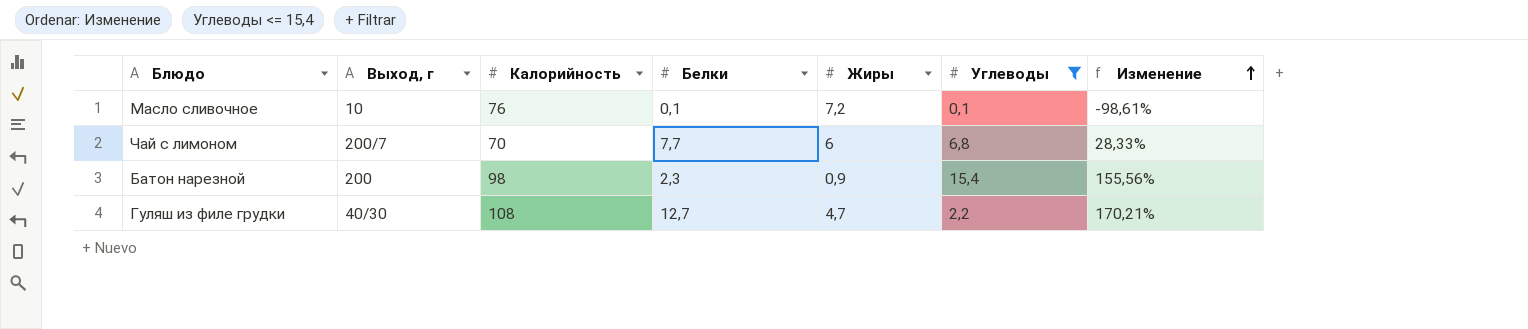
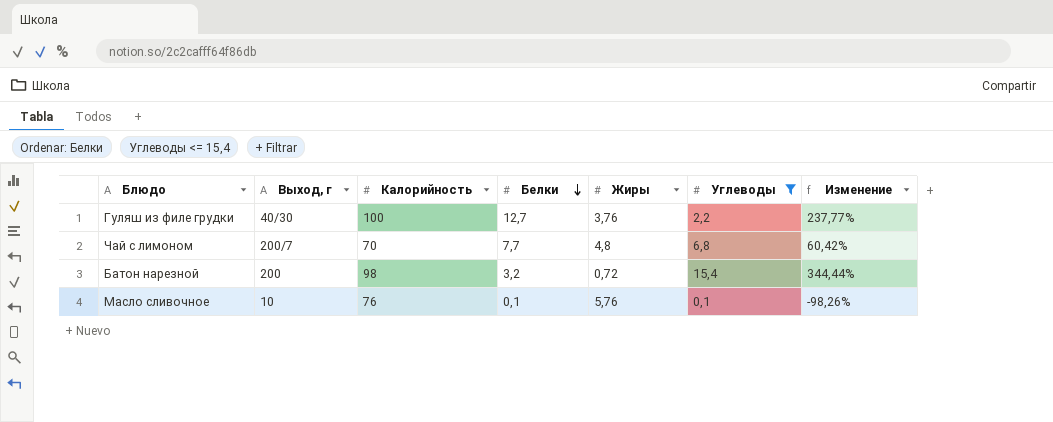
row order: Изменение ascending -> Белки descending
Гуляш из филе грудки | Калорийность: 108 -> 100
Гуляш из филе грудки | Жиры: 4,7 -> 3,76
Гуляш из филе грудки | Изменение: 170,21% -> 237,77%
Чай с лимоном | Жиры: 6 -> 4,8
Чай с лимоном | Изменение: 28,33% -> 60,42%
Батон нарезной | Белки: 2,3 -> 3,2
Батон нарезной | Жиры: 0,9 -> 0,72
Батон нарезной | Изменение: 155,56% -> 344,44%
Масло сливочное | Жиры: 7,2 -> 5,76
Масло сливочное | Изменение: -98,61% -> -98,26%

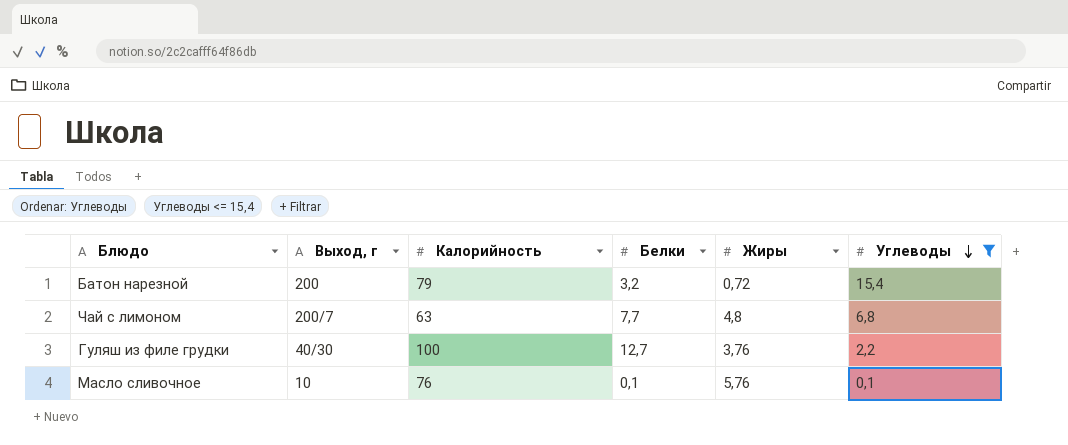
row order: Белки descending -> Углеводы descending
column Изменение | formula: ([Белки] - [Жиры]) / [Жиры] -> none
Батон нарезной | Калорийность: 98 -> 79
Чай с лимоном | Калорийность: 70 -> 63

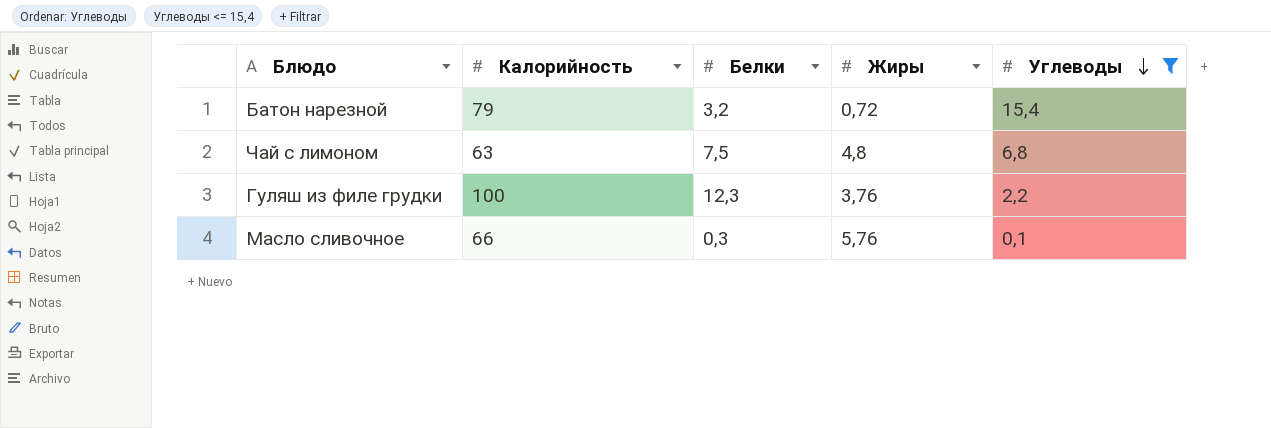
column Выход, г | position: 2 -> none
Чай с лимоном | Белки: 7,7 -> 7,5
Гуляш из филе грудки | Белки: 12,7 -> 12,3
Масло сливочное | Калорийность: 76 -> 66
Масло сливочное | Белки: 0,1 -> 0,3

